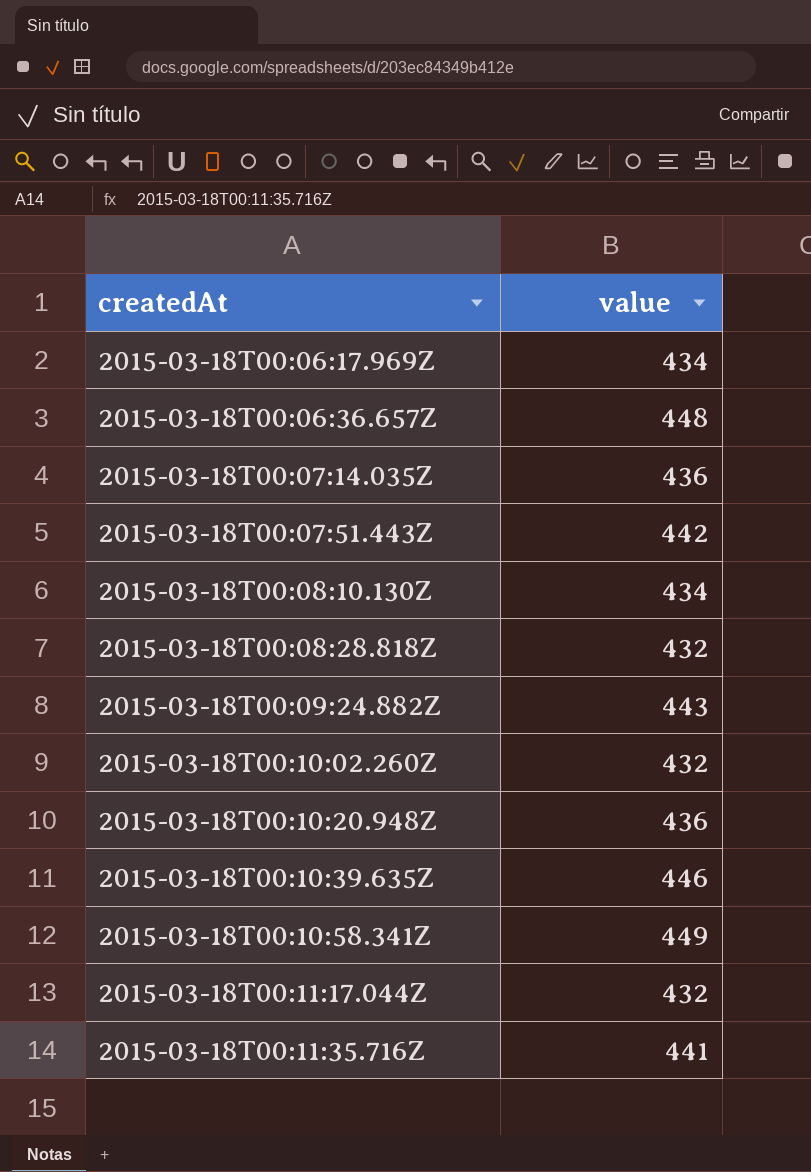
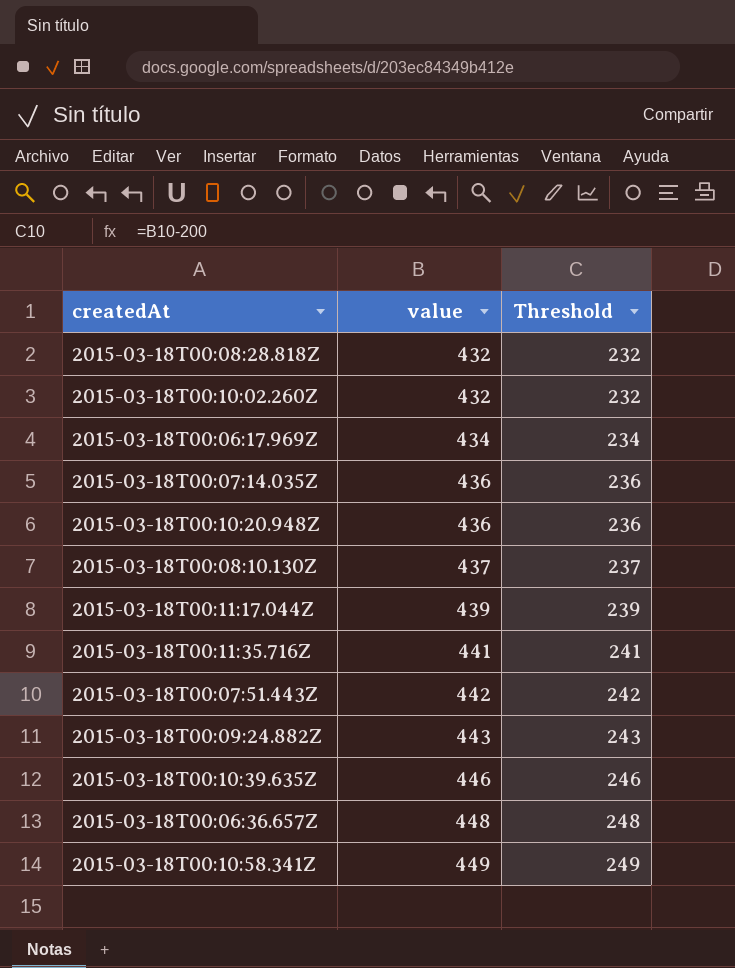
row order: createdAt ascending -> value ascending
column Threshold | formula: none -> [value] - 200
2015-03-18T00:08:10.130Z | value: 434 -> 437
2015-03-18T00:11:17.044Z | value: 432 -> 439

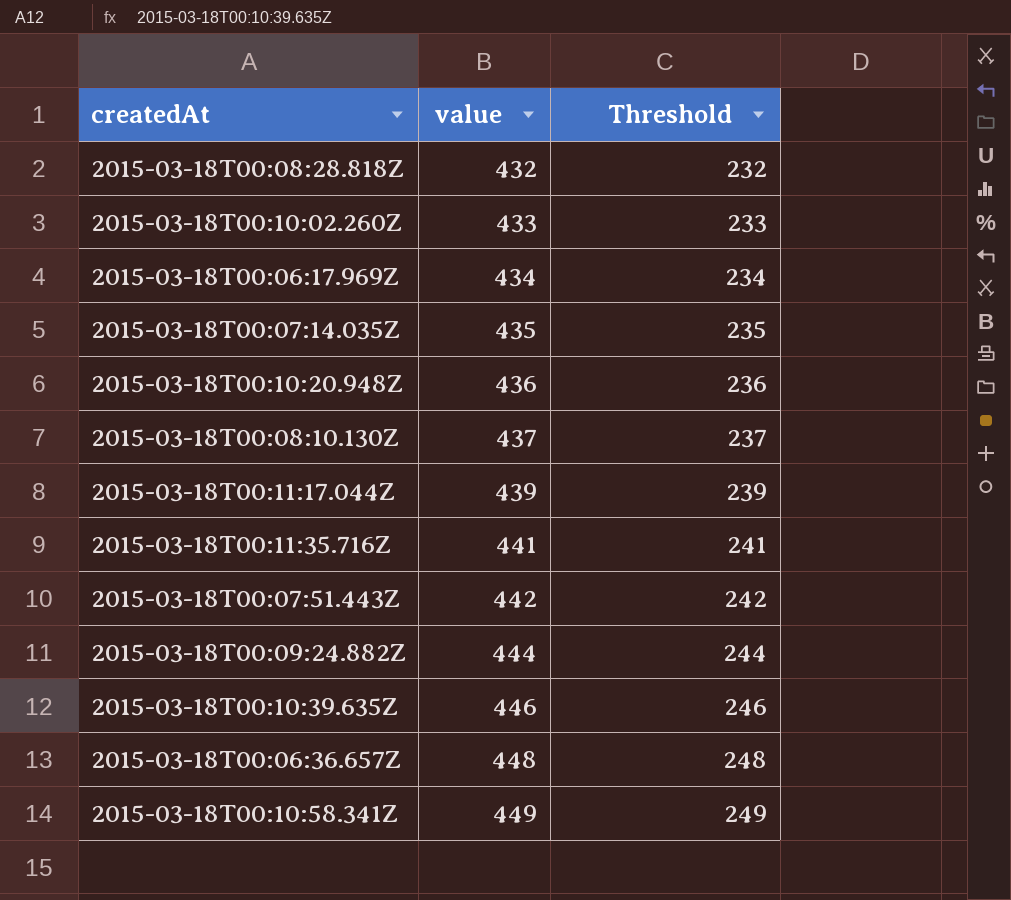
2015-03-18T00:10:02.260Z | value: 432 -> 433
2015-03-18T00:10:02.260Z | Threshold: 232 -> 233
2015-03-18T00:07:14.035Z | value: 436 -> 435
2015-03-18T00:07:14.035Z | Threshold: 236 -> 235
2015-03-18T00:09:24.882Z | value: 443 -> 444
2015-03-18T00:09:24.882Z | Threshold: 243 -> 244

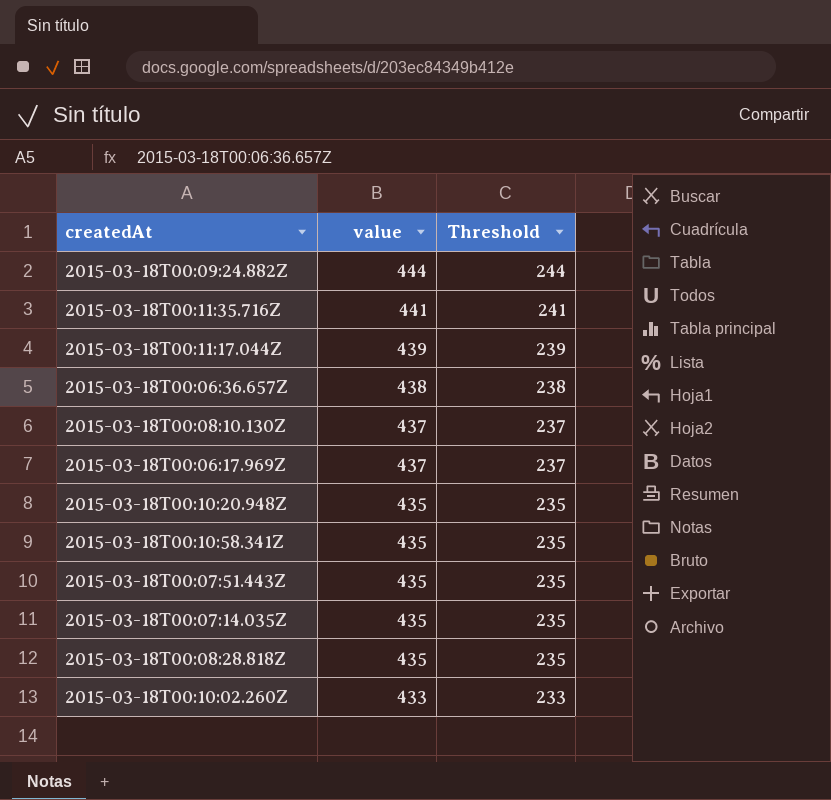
row order: value ascending -> value descending
row 2015-03-18T00:10:39.635Z: 446 | 246 -> none
2015-03-18T00:06:36.657Z | value: 448 -> 438
2015-03-18T00:06:36.657Z | Threshold: 248 -> 238
2015-03-18T00:06:17.969Z | value: 434 -> 437
2015-03-18T00:06:17.969Z | Threshold: 234 -> 237
2015-03-18T00:10:20.948Z | value: 436 -> 435
2015-03-18T00:10:20.948Z | Threshold: 236 -> 235
2015-03-18T00:10:58.341Z | value: 449 -> 435
2015-03-18T00:10:58.341Z | Threshold: 249 -> 235
2015-03-18T00:07:51.443Z | value: 442 -> 435
2015-03-18T00:07:51.443Z | Threshold: 242 -> 235
2015-03-18T00:08:28.818Z | value: 432 -> 435
2015-03-18T00:08:28.818Z | Threshold: 232 -> 235

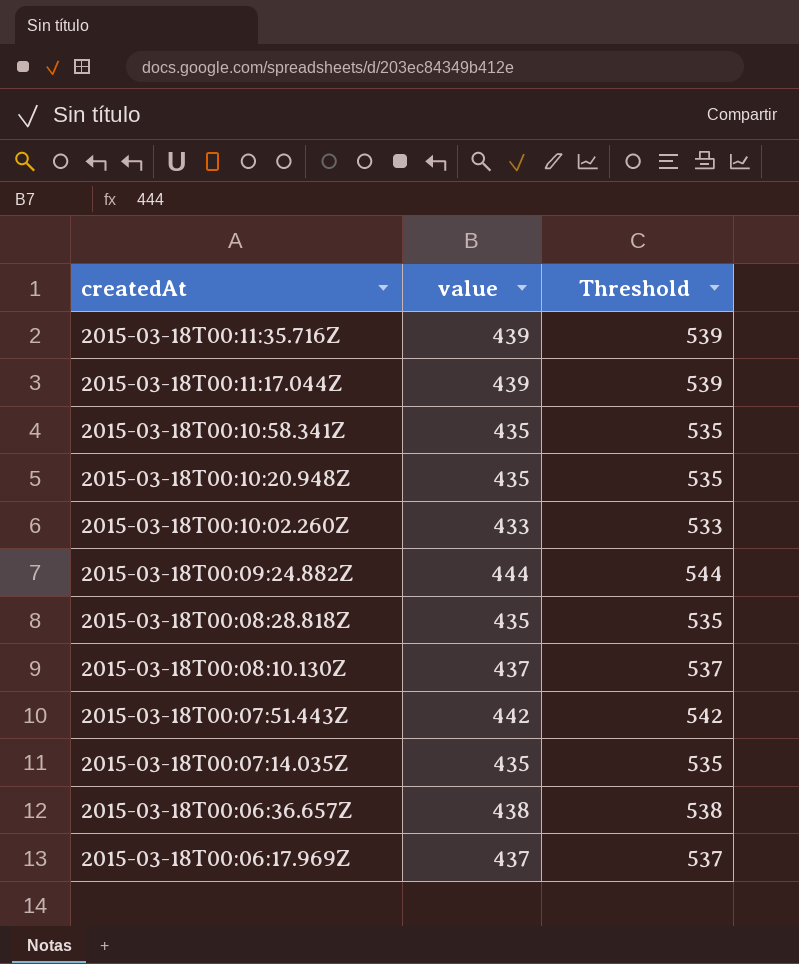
row order: value descending -> createdAt descending
column Threshold | formula: [value] - 200 -> [value] + 100
2015-03-18T00:11:35.716Z | value: 441 -> 439
2015-03-18T00:07:51.443Z | value: 435 -> 442

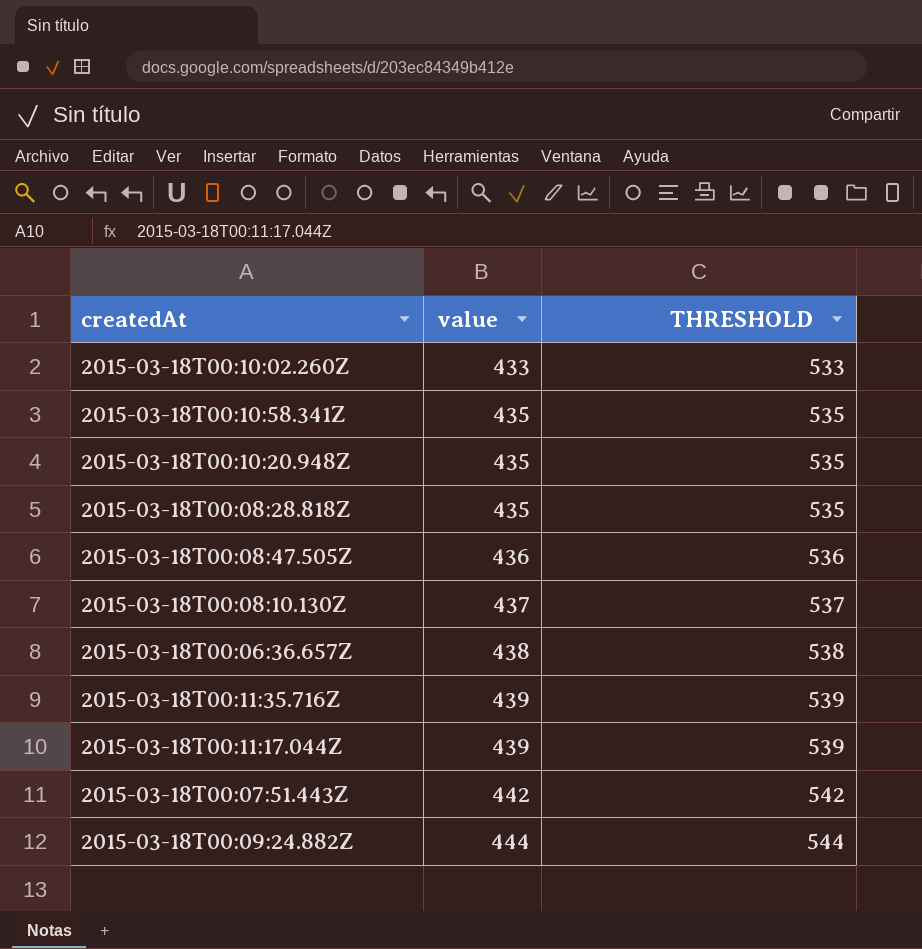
row order: createdAt descending -> value ascending
column name: Threshold -> THRESHOLD
row 2015-03-18T00:07:14.035Z: 435 | 535 -> none
row 2015-03-18T00:06:17.969Z: 437 | 537 -> none
row 2015-03-18T00:08:47.505Z: none -> 436 | 536

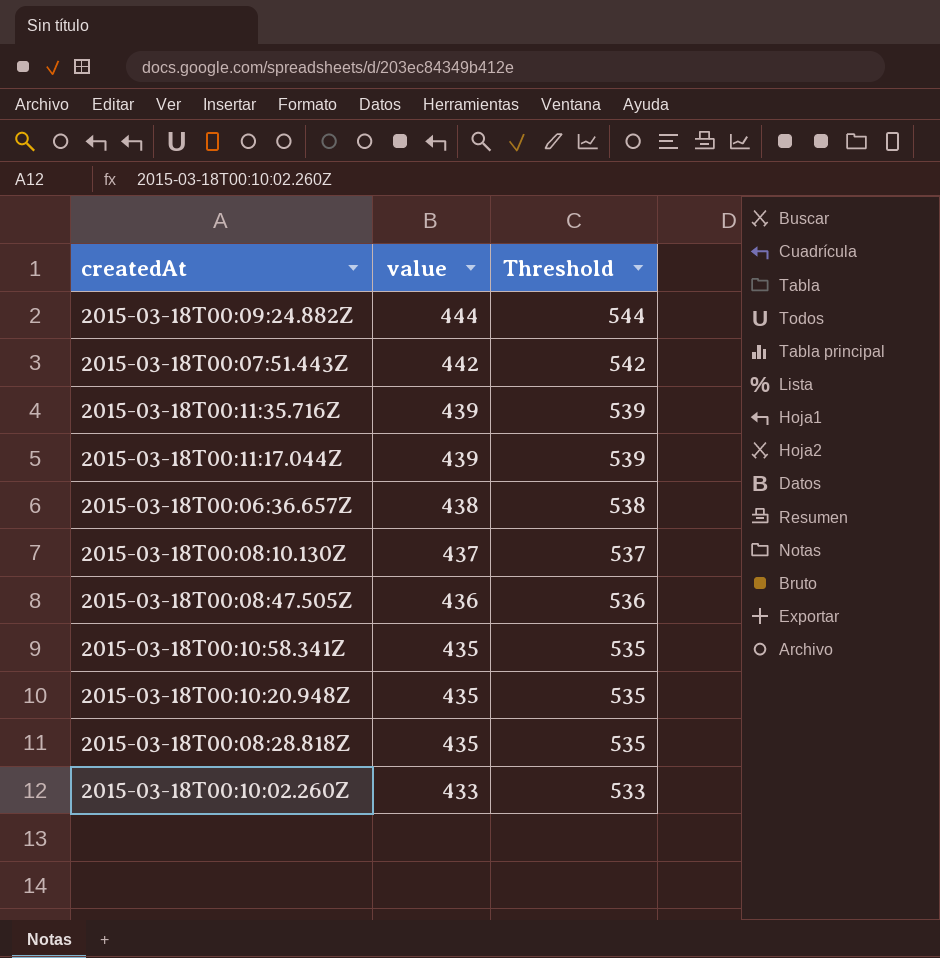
row order: value ascending -> value descending
column name: THRESHOLD -> Threshold

